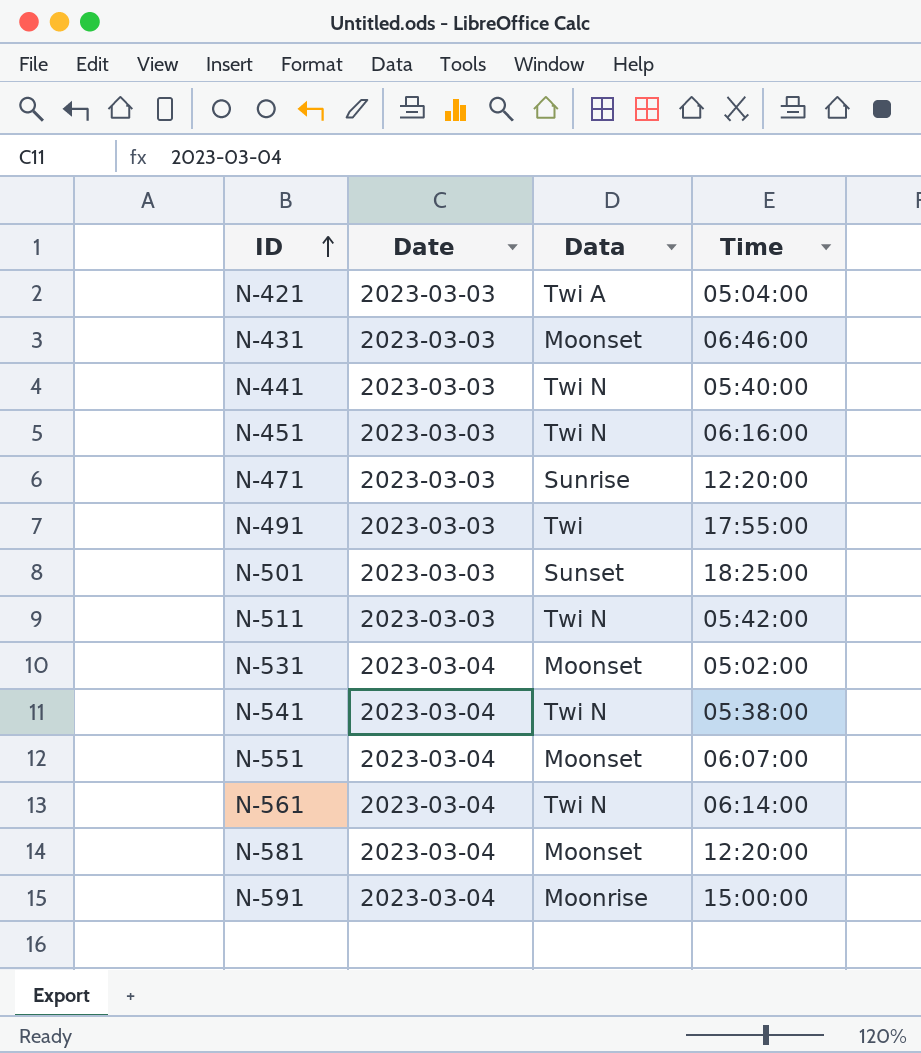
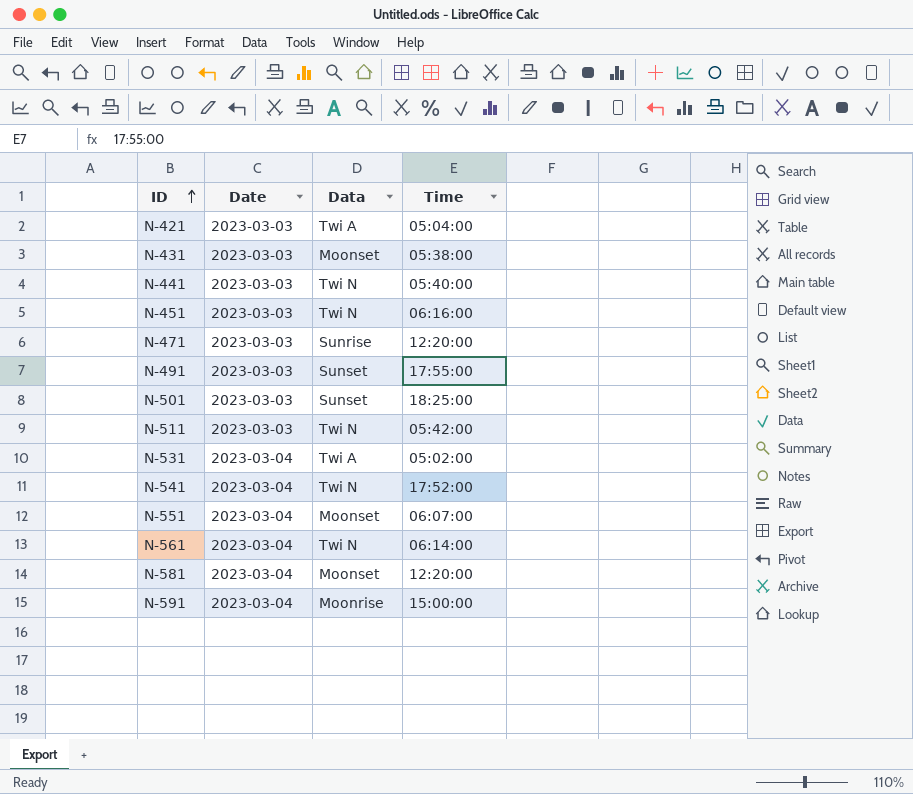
N-431 | Time: 06:46:00 -> 05:38:00
N-491 | Data: Twi -> Sunset
N-531 | Data: Moonset -> Twi A
N-541 | Time: 05:38:00 -> 17:52:00

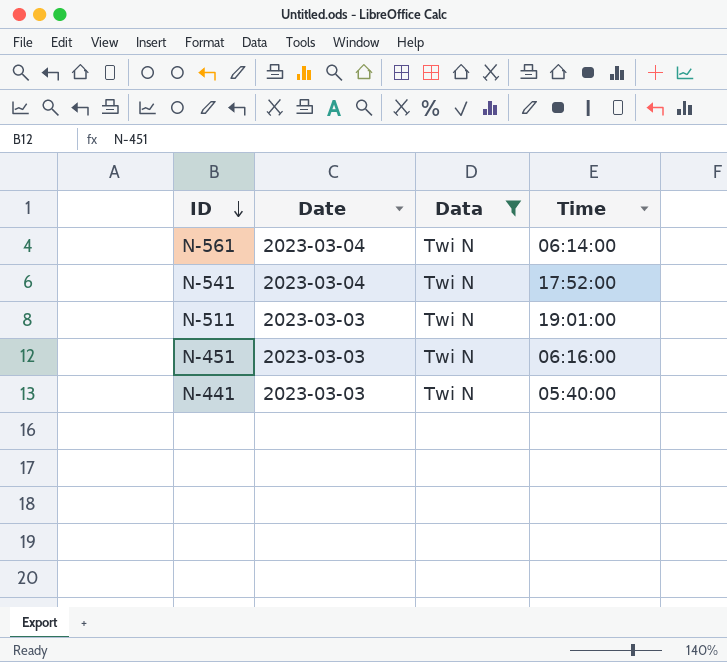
filter: none -> Data = Twi N
row order: ID ascending -> ID descending
N-511 | Time: 05:42:00 -> 19:01:00

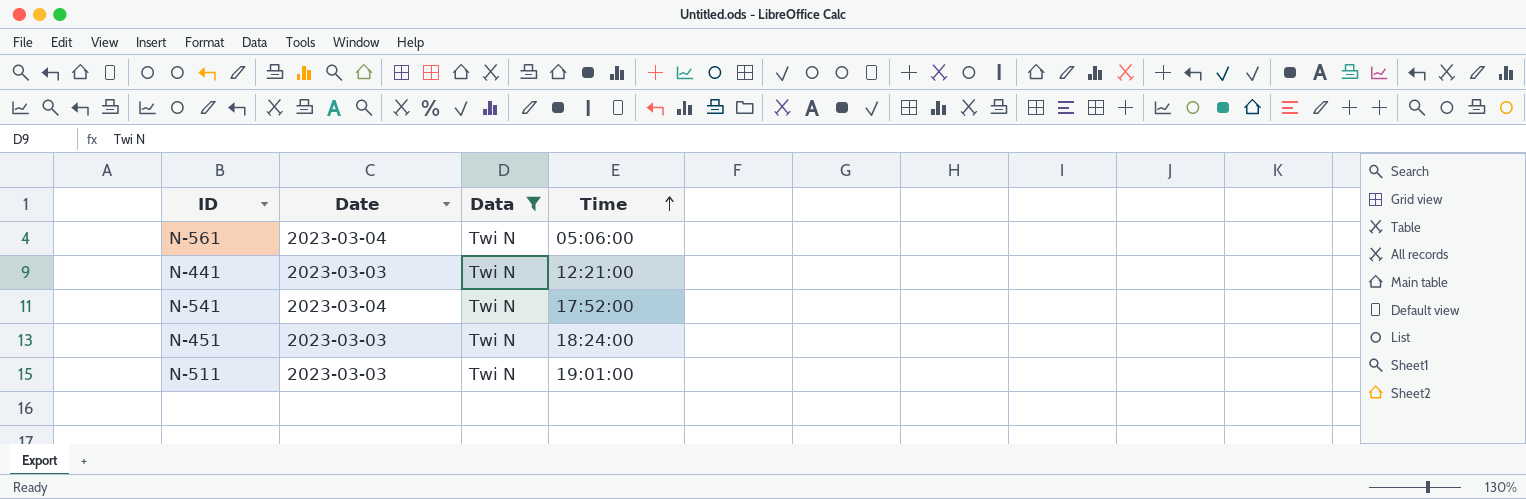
row order: ID descending -> Time ascending
N-561 | Time: 06:14:00 -> 05:06:00
N-441 | Time: 05:40:00 -> 12:21:00
N-451 | Time: 06:16:00 -> 18:24:00

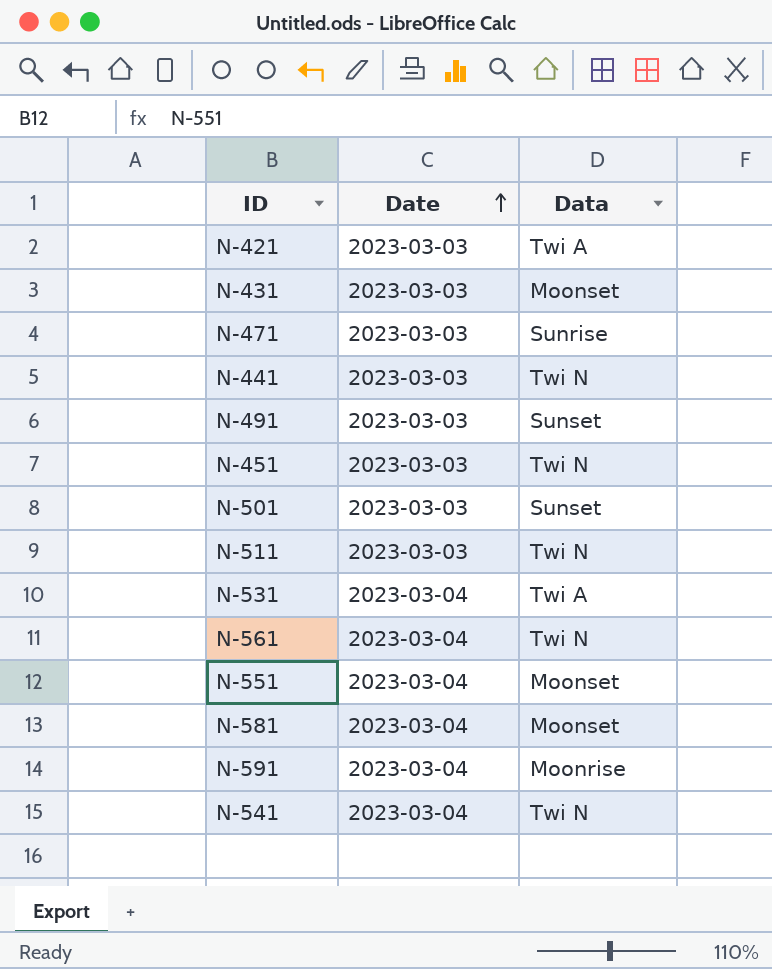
filter: Data = Twi N -> none
row order: Time ascending -> Date ascending
column Time | position: 4 -> none

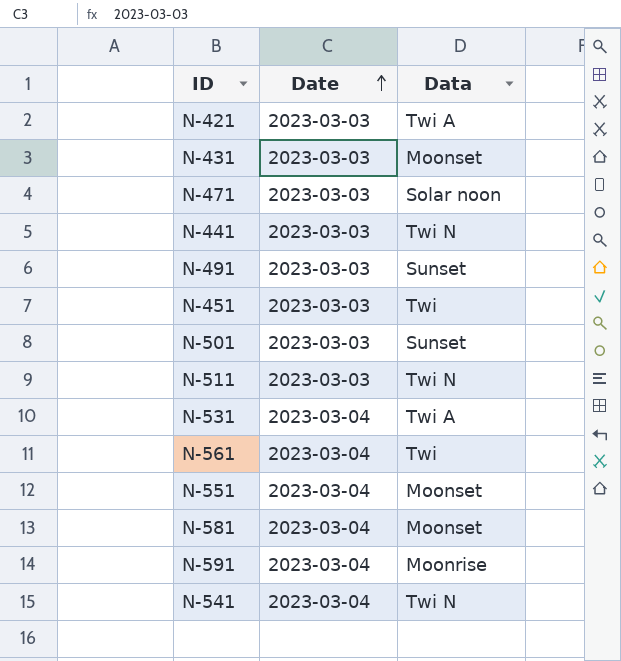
N-471 | Data: Sunrise -> Solar noon
N-451 | Data: Twi N -> Twi
N-561 | Data: Twi N -> Twi

